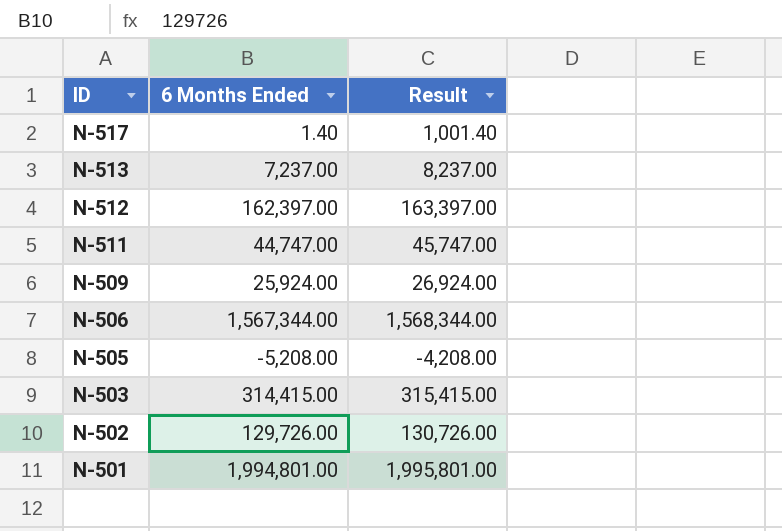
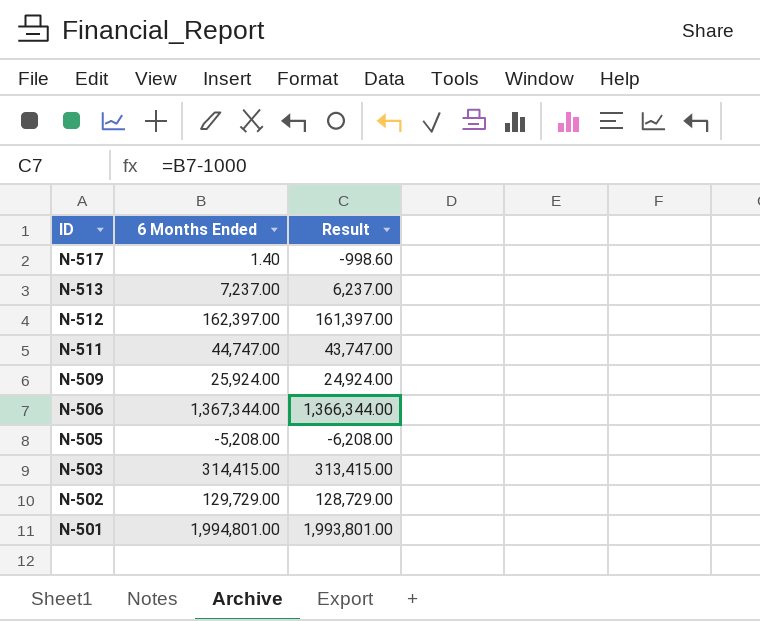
column Result | formula: [6 Months Ended] + 1000 -> [6 Months Ended] - 1000
N-506 | 6 Months Ended: 1,567,344.00 -> 1,367,344.00
N-502 | 6 Months Ended: 129,726.00 -> 129,729.00

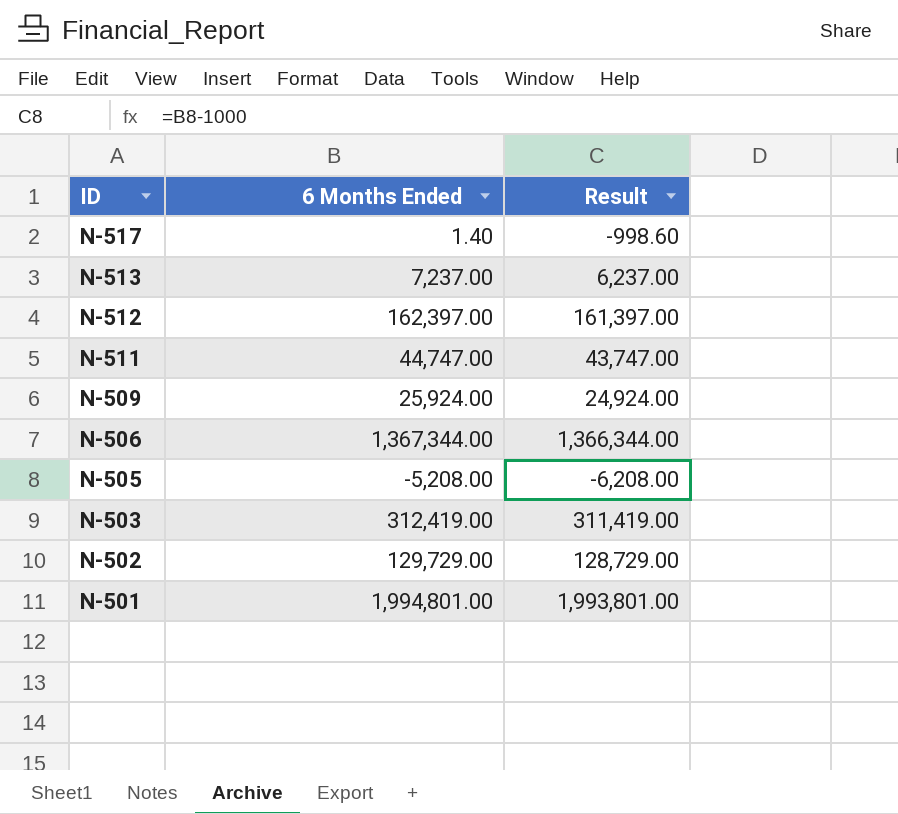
N-503 | 6 Months Ended: 314,415.00 -> 312,419.00
N-503 | Result: 313,415.00 -> 311,419.00

